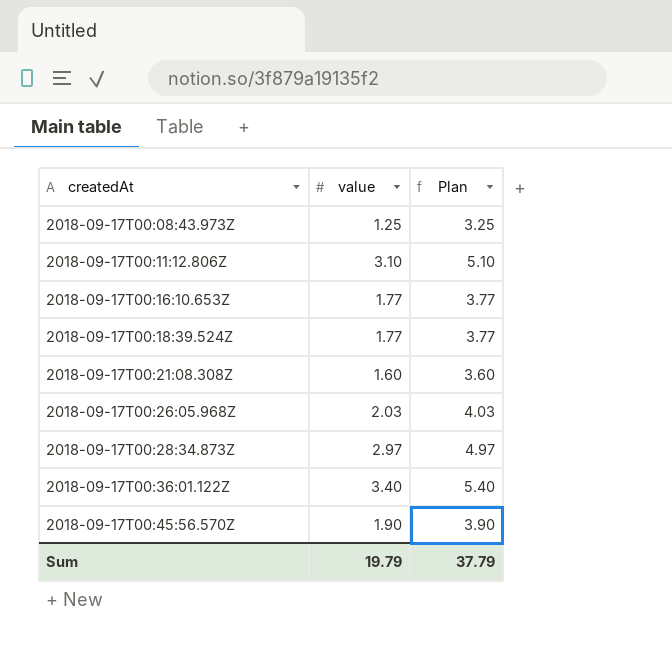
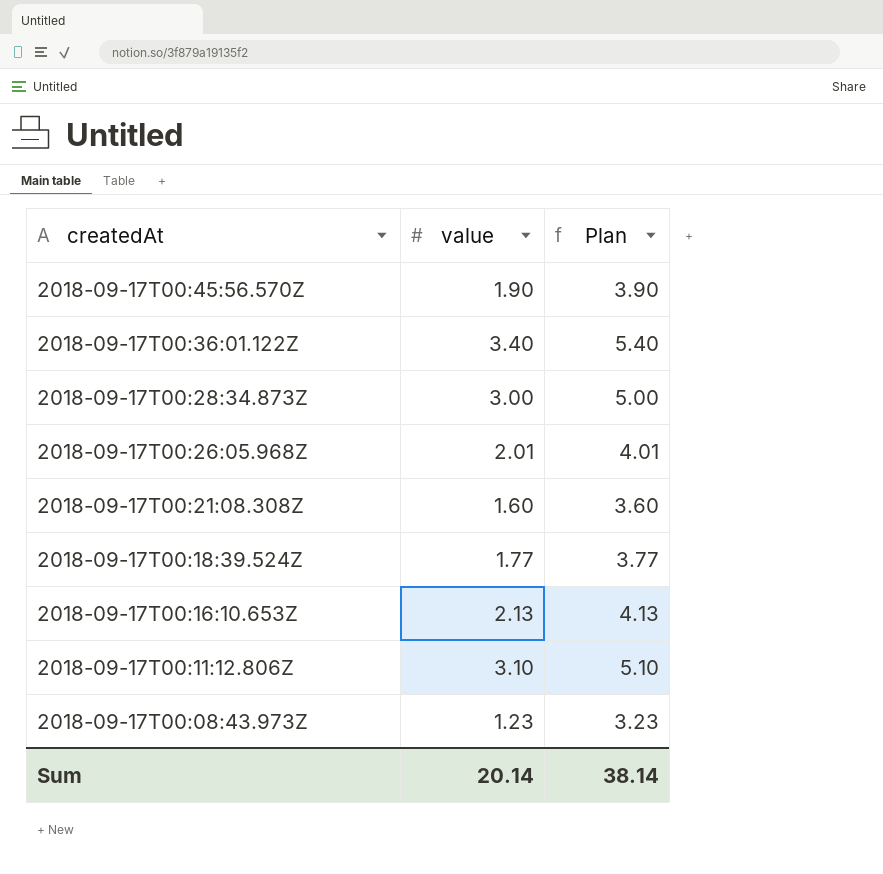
row order: createdAt ascending -> createdAt descending
2018-09-17T00:28:34.873Z | value: 2.97 -> 3.00
2018-09-17T00:28:34.873Z | Plan: 4.97 -> 5.00
2018-09-17T00:26:05.968Z | value: 2.03 -> 2.01
2018-09-17T00:26:05.968Z | Plan: 4.03 -> 4.01
2018-09-17T00:16:10.653Z | value: 1.77 -> 2.13
2018-09-17T00:16:10.653Z | Plan: 3.77 -> 4.13
2018-09-17T00:08:43.973Z | value: 1.25 -> 1.23
2018-09-17T00:08:43.973Z | Plan: 3.25 -> 3.23
Sum | value: 19.79 -> 20.14
Sum | Plan: 37.79 -> 38.14

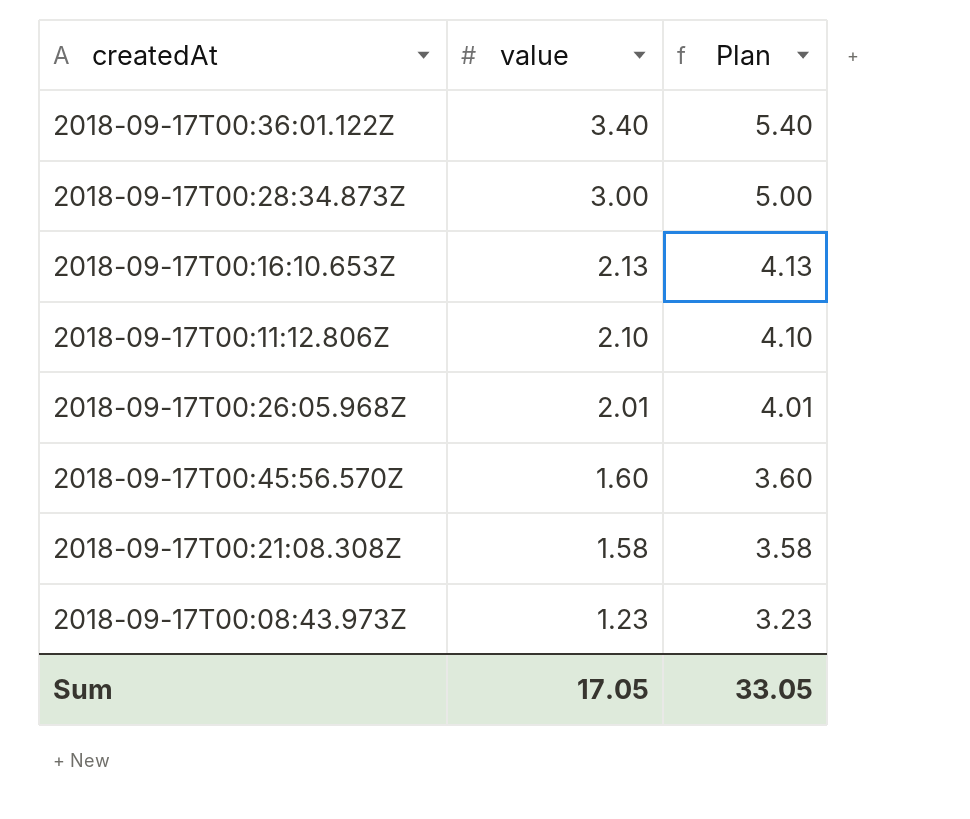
row order: createdAt descending -> value descending
row 2018-09-17T00:18:39.524Z: 1.77 | 3.77 -> none
2018-09-17T00:11:12.806Z | value: 3.10 -> 2.10
2018-09-17T00:11:12.806Z | Plan: 5.10 -> 4.10
2018-09-17T00:45:56.570Z | value: 1.90 -> 1.60
2018-09-17T00:45:56.570Z | Plan: 3.90 -> 3.60
2018-09-17T00:21:08.308Z | value: 1.60 -> 1.58
2018-09-17T00:21:08.308Z | Plan: 3.60 -> 3.58
Sum | value: 20.14 -> 17.05
Sum | Plan: 38.14 -> 33.05

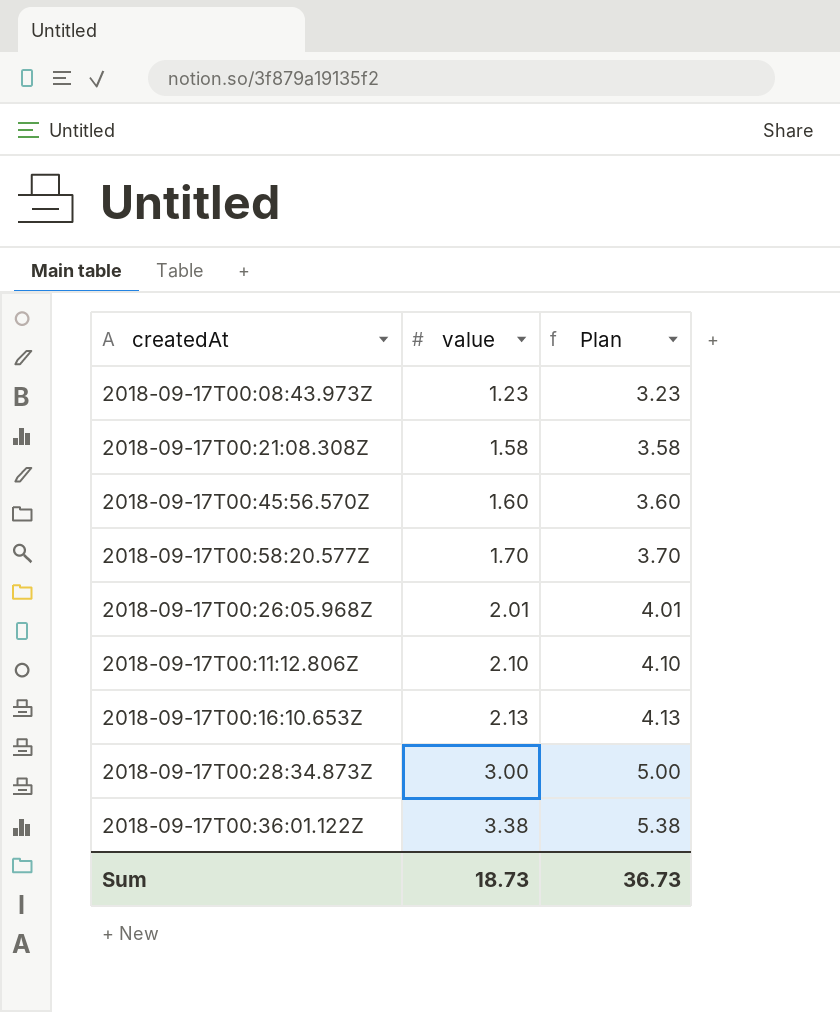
row order: value descending -> value ascending
row 2018-09-17T00:58:20.577Z: none -> 1.70 | 3.70
2018-09-17T00:36:01.122Z | value: 3.40 -> 3.38
2018-09-17T00:36:01.122Z | Plan: 5.40 -> 5.38
Sum | value: 17.05 -> 18.73
Sum | Plan: 33.05 -> 36.73

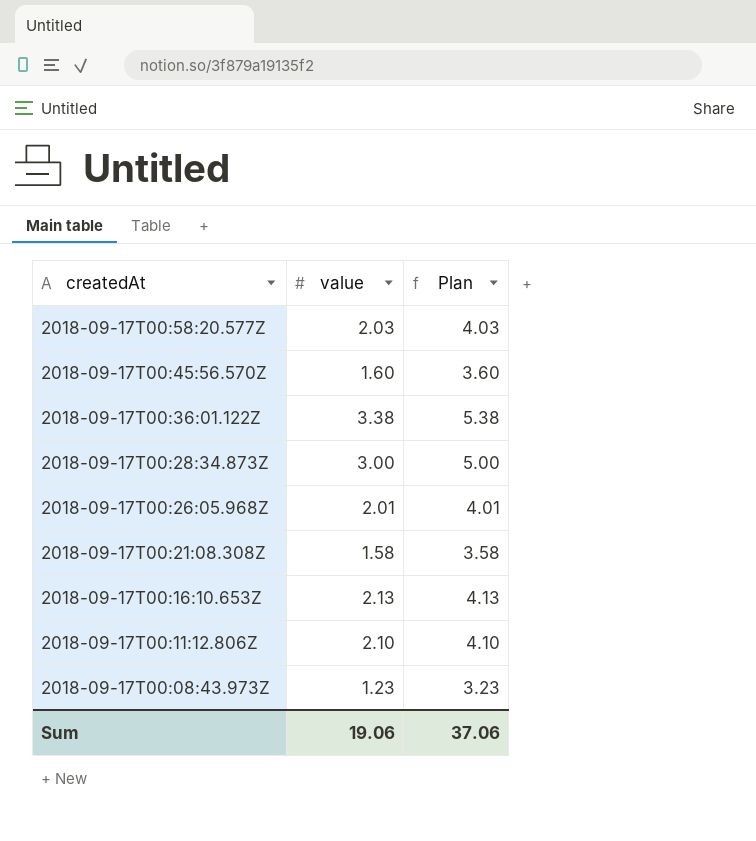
row order: value ascending -> createdAt descending
2018-09-17T00:58:20.577Z | value: 1.70 -> 2.03
2018-09-17T00:58:20.577Z | Plan: 3.70 -> 4.03
Sum | value: 18.73 -> 19.06
Sum | Plan: 36.73 -> 37.06

